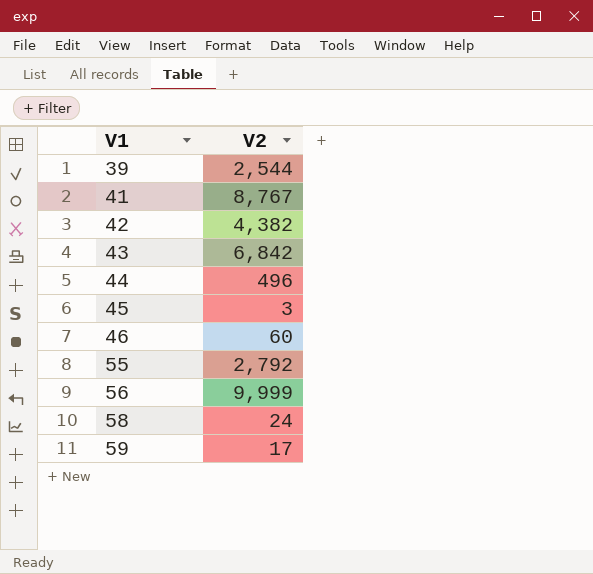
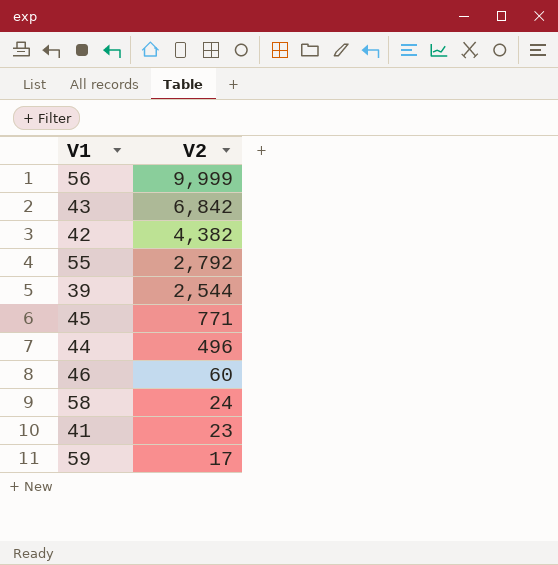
row order: V1 ascending -> V2 descending
45 | V2: 3 -> 771
41 | V2: 8,767 -> 23

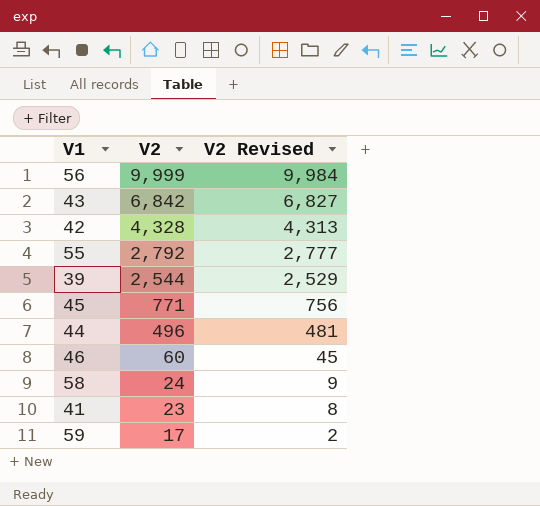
column V2 Revised | formula: none -> [V2] - 15
42 | V2: 4,382 -> 4,328

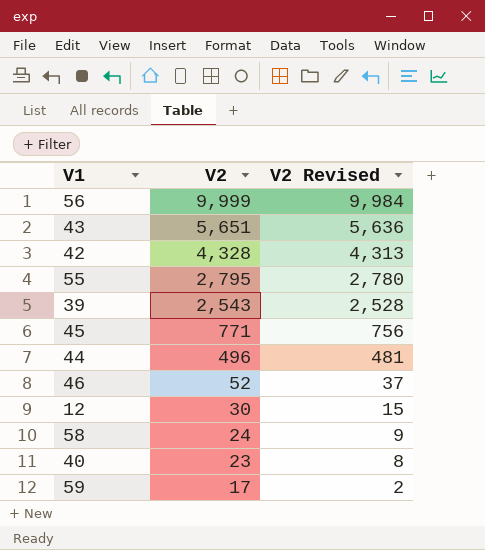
row 41: 23 | 8 -> none
43 | V2: 6,842 -> 5,651
43 | V2 Revised: 6,827 -> 5,636
55 | V2: 2,792 -> 2,795
55 | V2 Revised: 2,777 -> 2,780
39 | V2: 2,544 -> 2,543
39 | V2 Revised: 2,529 -> 2,528
46 | V2: 60 -> 52
46 | V2 Revised: 45 -> 37
row 12: none -> 30 | 15
row 40: none -> 23 | 8

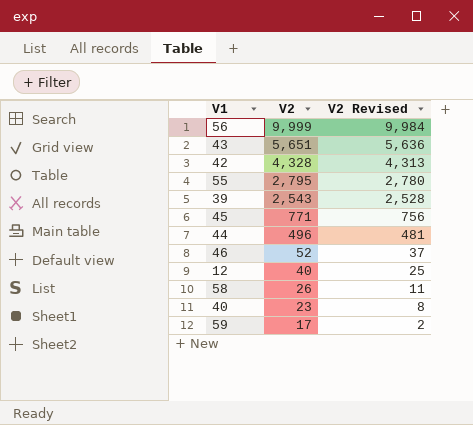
12 | V2: 30 -> 40
12 | V2 Revised: 15 -> 25
58 | V2: 24 -> 26
58 | V2 Revised: 9 -> 11

